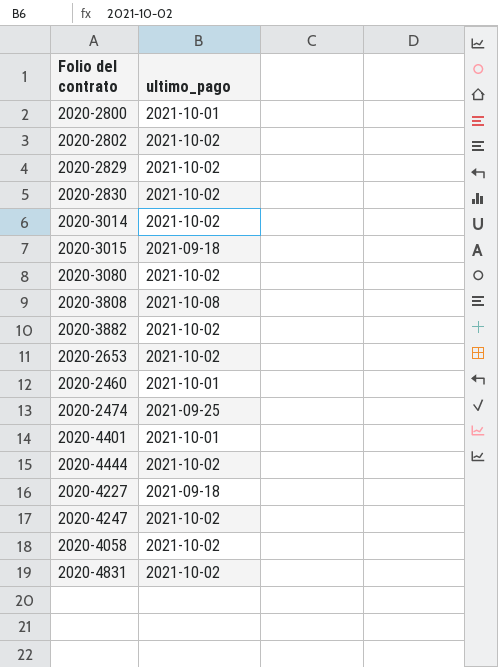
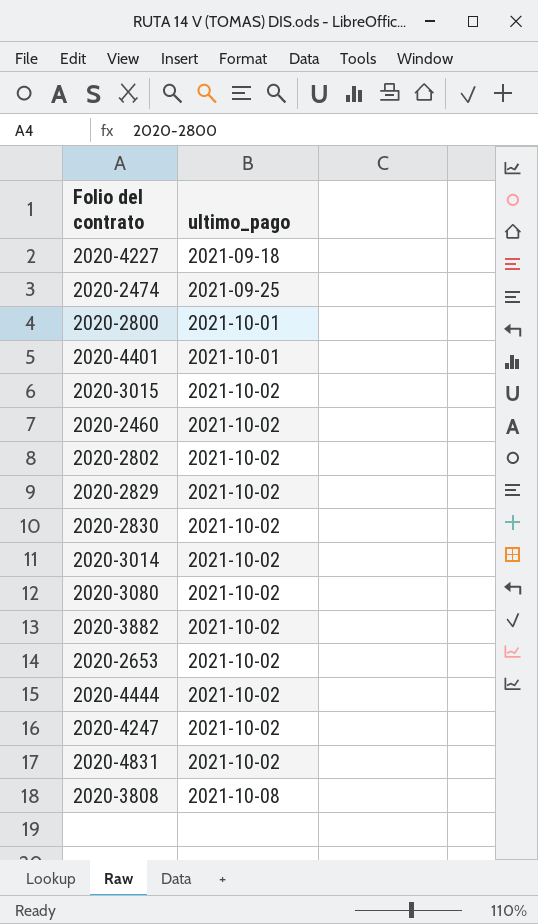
row order: none -> ultimo_pago ascending
row 2020-4058: 2021-10-02 -> none
2020-3015 | ultimo_pago: 2021-09-18 -> 2021-10-02
2020-2460 | ultimo_pago: 2021-10-01 -> 2021-10-02

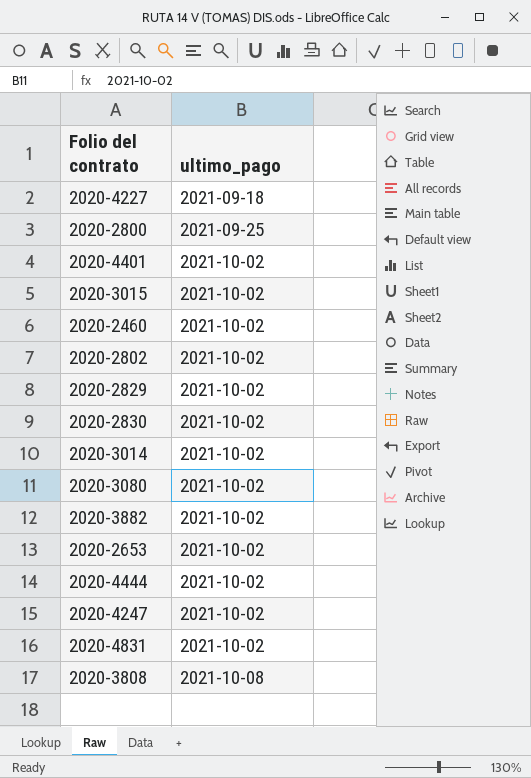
row 2020-2474: 2021-09-25 -> none
2020-2800 | ultimo_pago: 2021-10-01 -> 2021-09-25
2020-4401 | ultimo_pago: 2021-10-01 -> 2021-10-02

